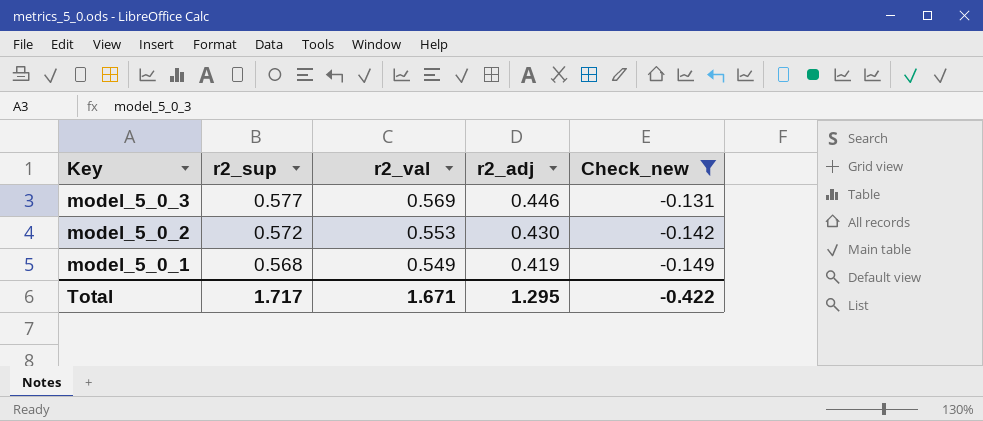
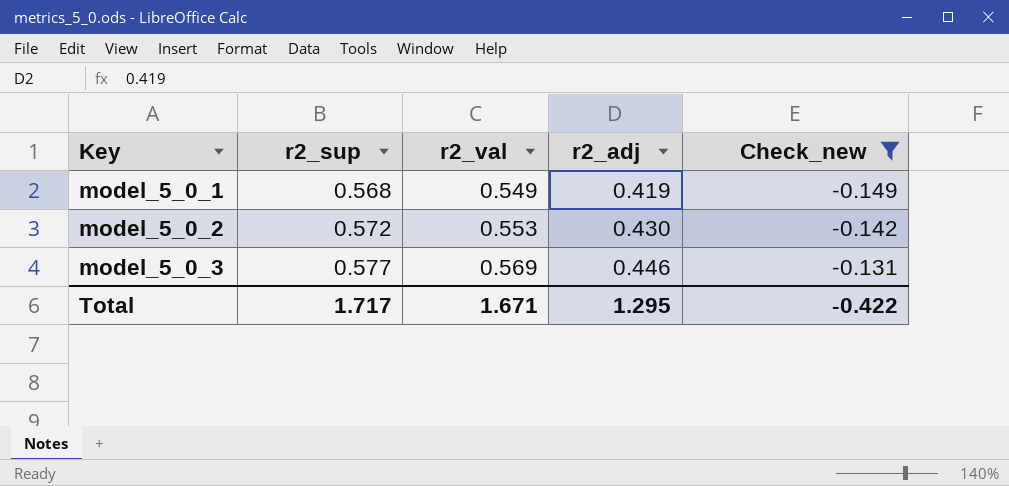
row order: Key descending -> Key ascending

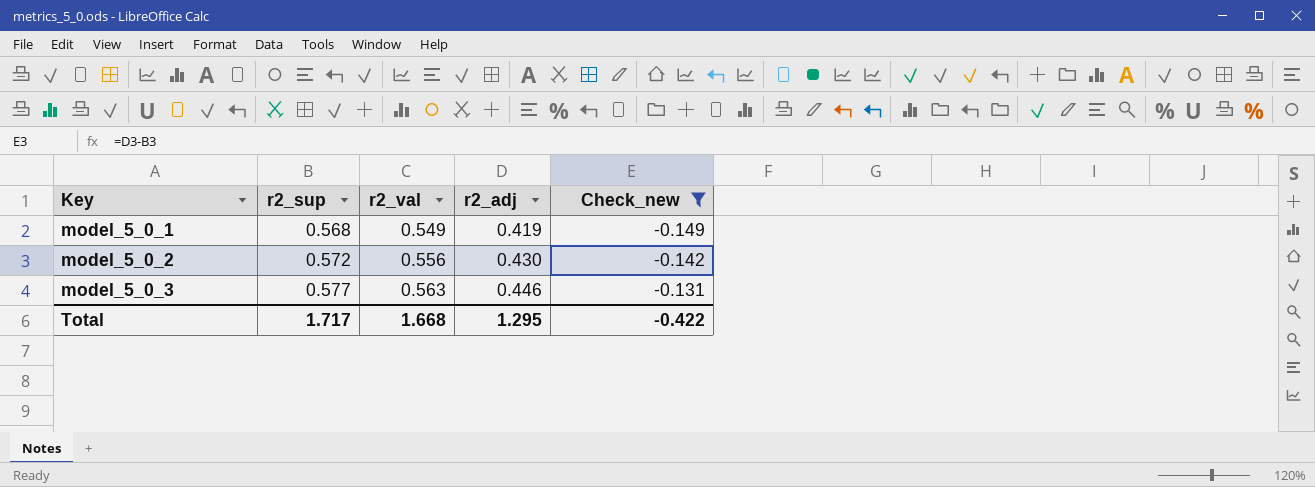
model_5_0_2 | r2_val: 0.553 -> 0.556
model_5_0_3 | r2_val: 0.569 -> 0.563
Total | r2_val: 1.671 -> 1.668

